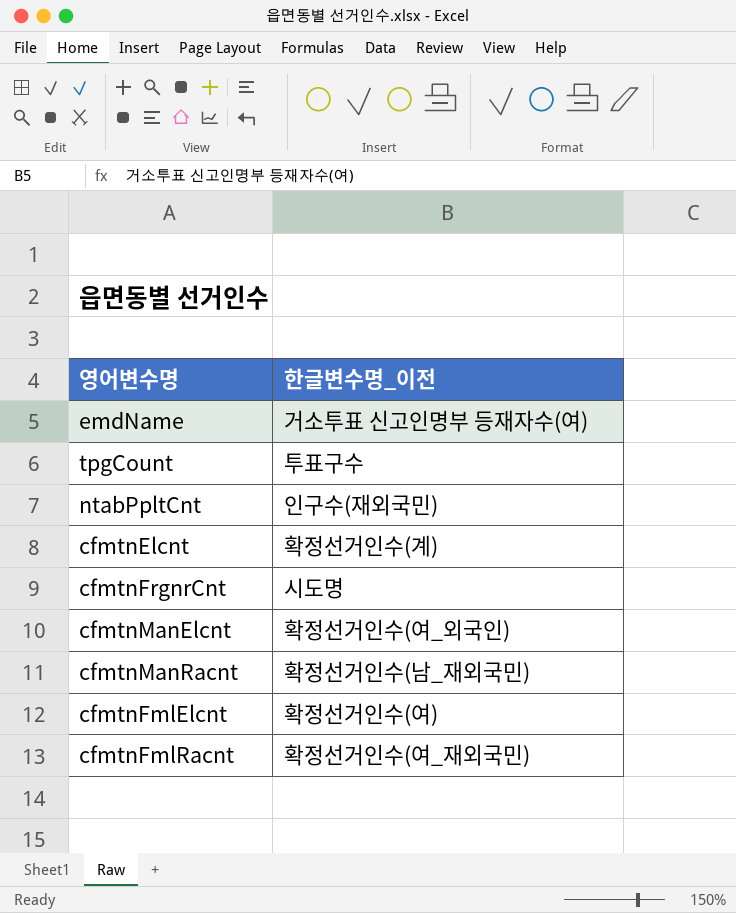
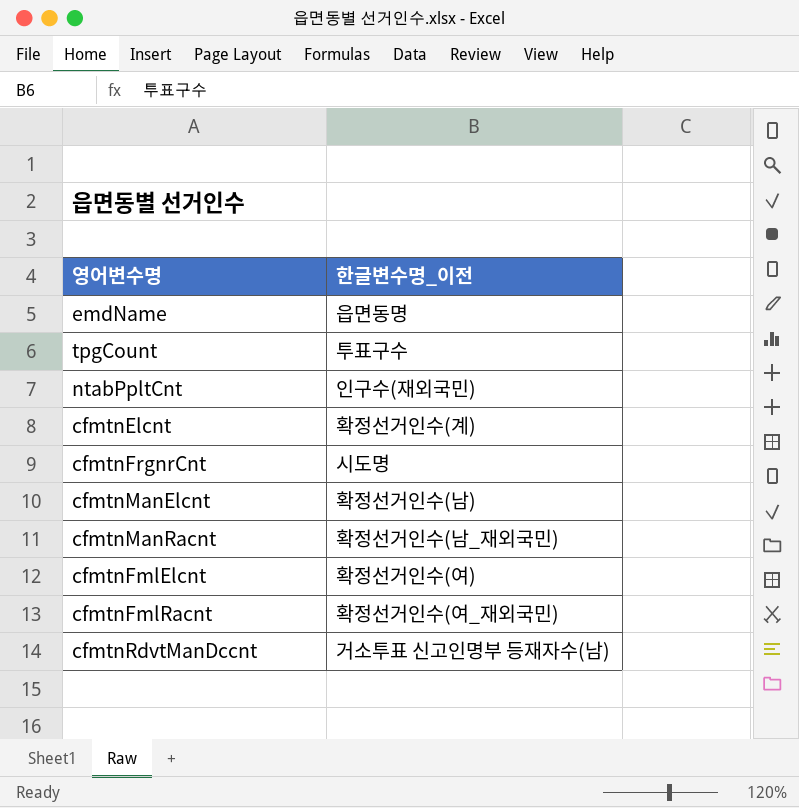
emdName | 한글변수명_이전: 거소투표 신고인명부 등재자수(여) -> 읍면동명
cfmtnManElcnt | 한글변수명_이전: 확정선거인수(여_외국인) -> 확정선거인수(남)
row cfmtnRdvtManDccnt: none -> 거소투표 신고인명부 등재자수(남)

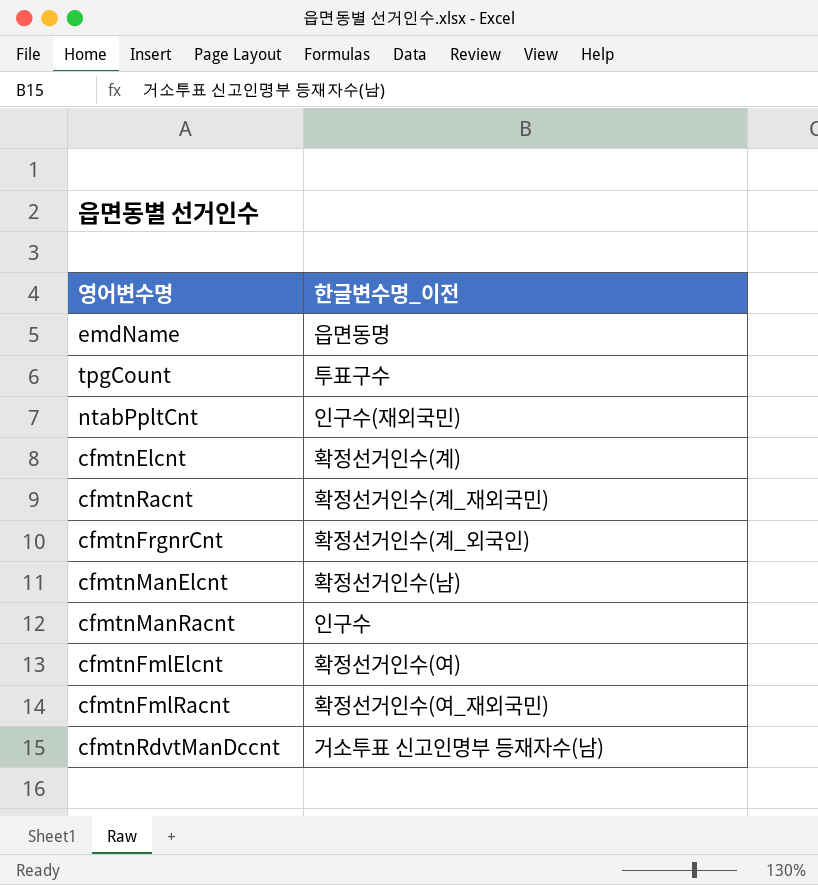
row cfmtnRacnt: none -> 확정선거인수(계_재외국민)
cfmtnFrgnrCnt | 한글변수명_이전: 시도명 -> 확정선거인수(계_외국인)
cfmtnManRacnt | 한글변수명_이전: 확정선거인수(남_재외국민) -> 인구수

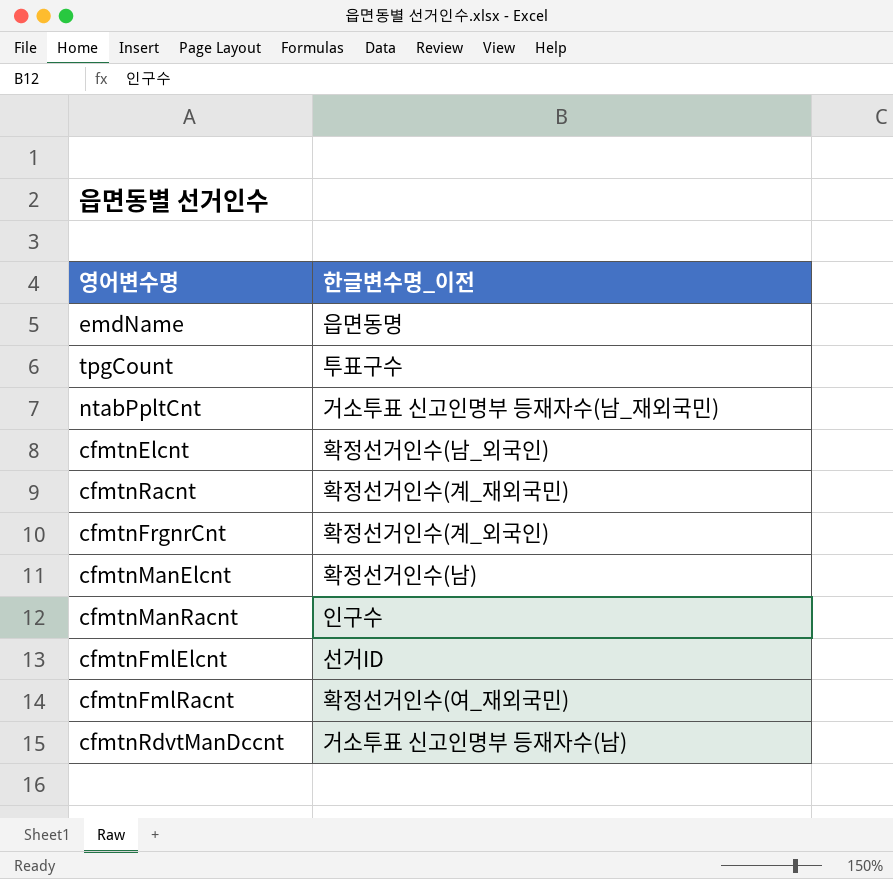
ntabPpltCnt | 한글변수명_이전: 인구수(재외국민) -> 거소투표 신고인명부 등재자수(남_재외국민)
cfmtnElcnt | 한글변수명_이전: 확정선거인수(계) -> 확정선거인수(남_외국인)
cfmtnFmlElcnt | 한글변수명_이전: 확정선거인수(여) -> 선거ID

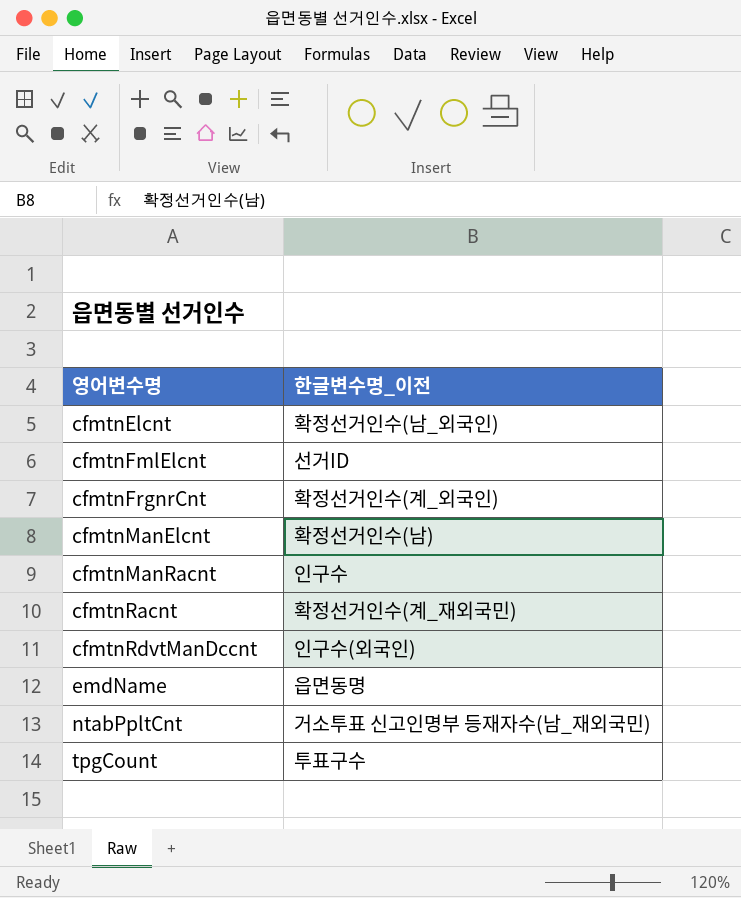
row order: none -> 영어변수명 ascending
row cfmtnFmlRacnt: 확정선거인수(여_재외국민) -> none
cfmtnRdvtManDccnt | 한글변수명_이전: 거소투표 신고인명부 등재자수(남) -> 인구수(외국인)

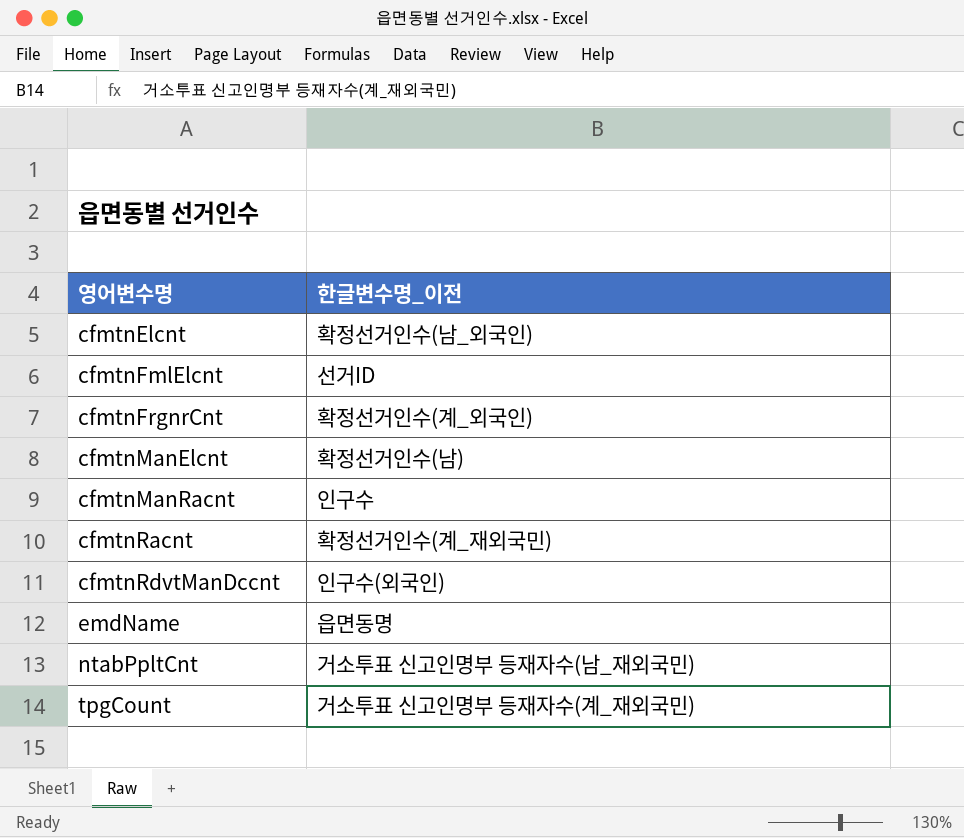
tpgCount | 한글변수명_이전: 투표구수 -> 거소투표 신고인명부 등재자수(계_재외국민)

